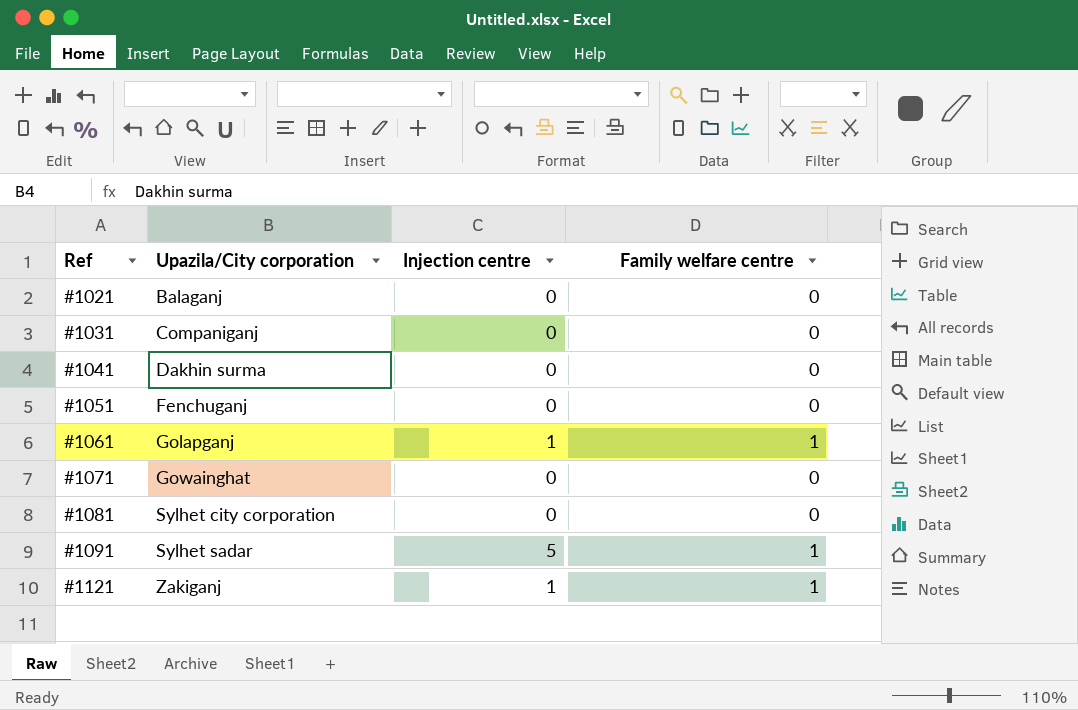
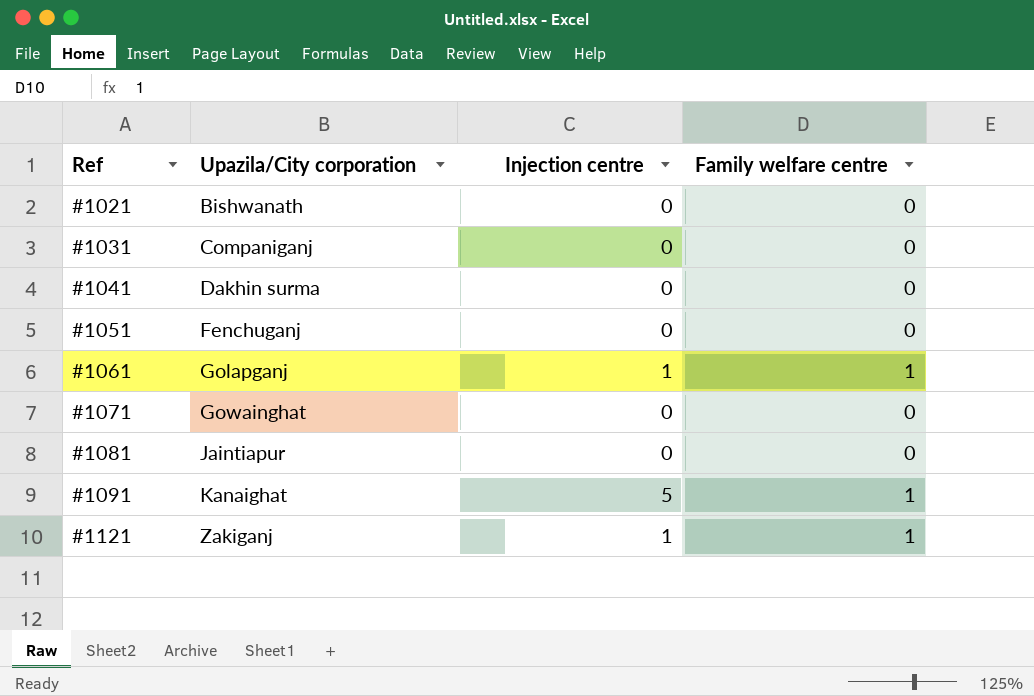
#1021 | Upazila/City corporation: Balaganj -> Bishwanath
#1081 | Upazila/City corporation: Sylhet city corporation -> Jaintiapur
#1091 | Upazila/City corporation: Sylhet sadar -> Kanaighat

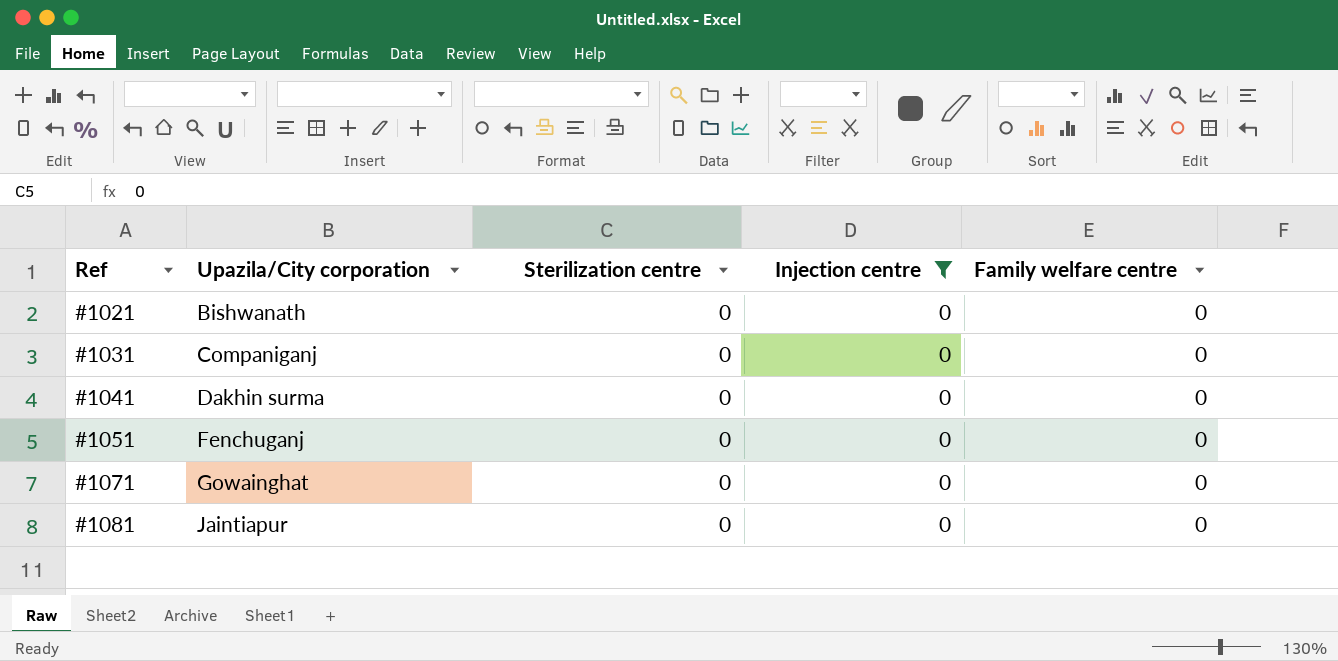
filter: none -> Injection centre = 0
column Sterilization centre | position: none -> 3

